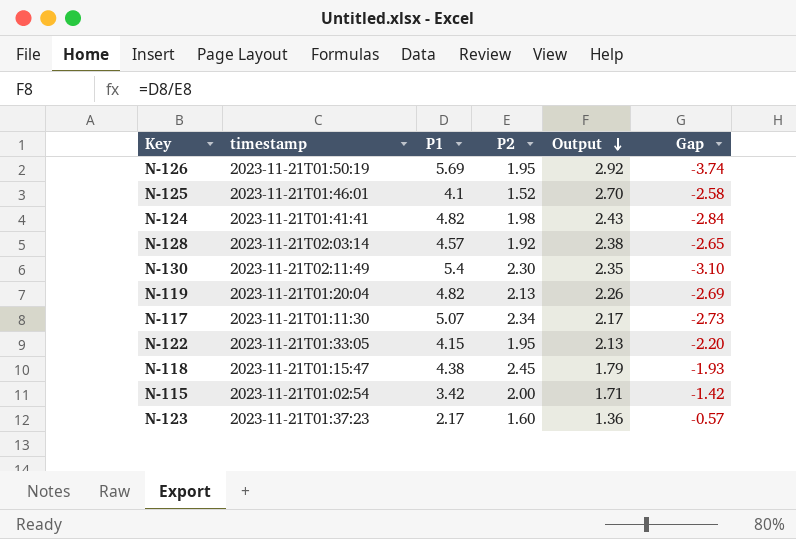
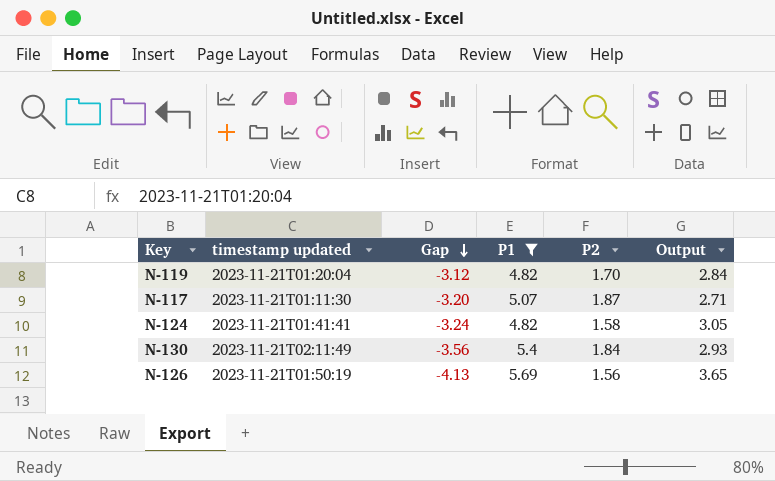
filter: none -> P1 >= 4.82
row order: Output descending -> Gap descending
column name: timestamp -> timestamp updated
column Gap | position: 6 -> 3
N-119 | Gap: -2.69 -> -3.12
N-119 | P2: 2.13 -> 1.70
N-119 | Output: 2.26 -> 2.84
N-117 | Gap: -2.73 -> -3.20
N-117 | P2: 2.34 -> 1.87
N-117 | Output: 2.17 -> 2.71
N-124 | Gap: -2.84 -> -3.24
N-124 | P2: 1.98 -> 1.58
N-124 | Output: 2.43 -> 3.05
N-130 | Gap: -3.10 -> -3.56
N-130 | P2: 2.30 -> 1.84
N-130 | Output: 2.35 -> 2.93
N-126 | Gap: -3.74 -> -4.13
N-126 | P2: 1.95 -> 1.56
N-126 | Output: 2.92 -> 3.65

